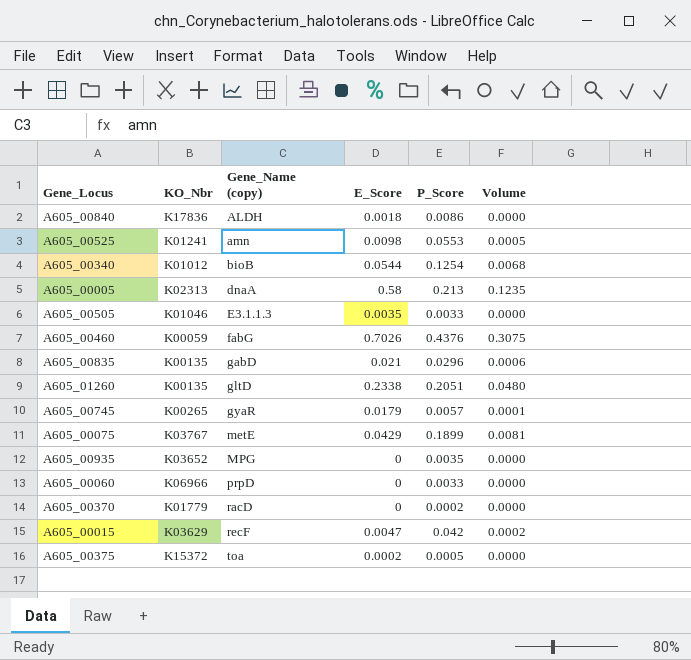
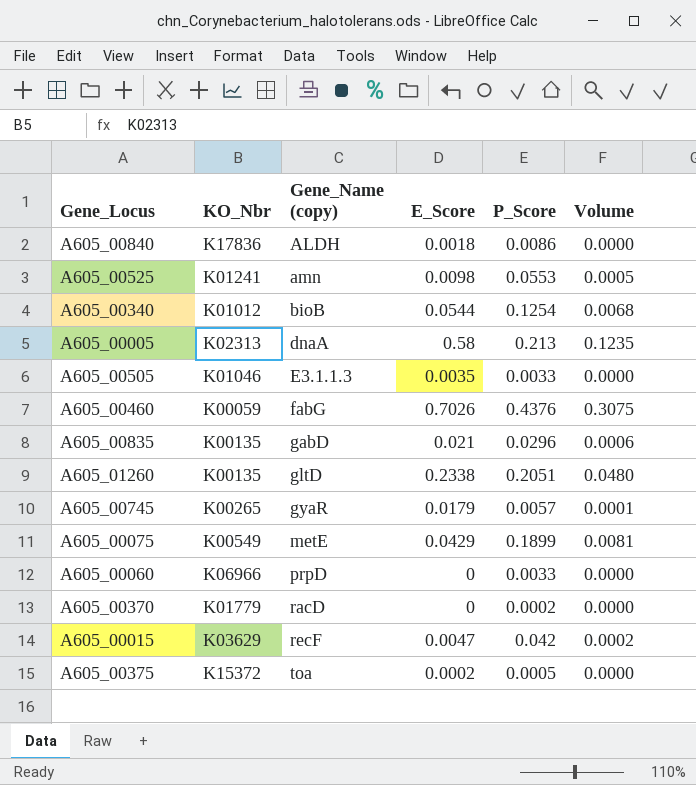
row A605_00935: K03652 | MPG | 0 | 0.0035 | 0.0000 -> none
A605_00075 | KO_Nbr: K03767 -> K00549

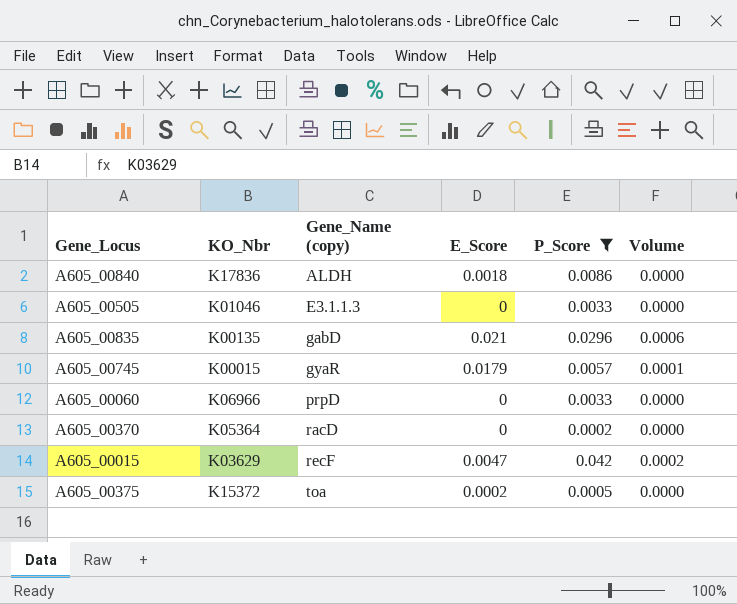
filter: none -> P_Score <= 0.042
A605_00505 | E_Score: 0.0035 -> 0
A605_00745 | KO_Nbr: K00265 -> K00015
A605_00370 | KO_Nbr: K01779 -> K05364

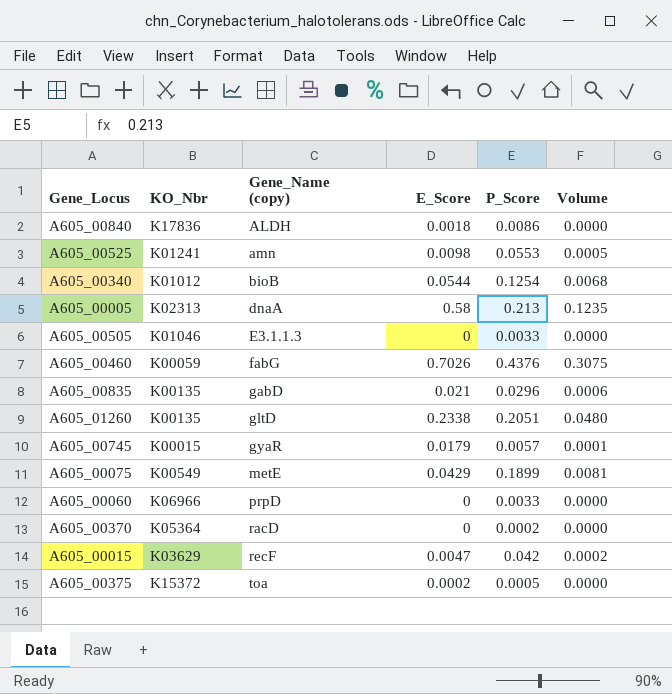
filter: P_Score <= 0.042 -> none

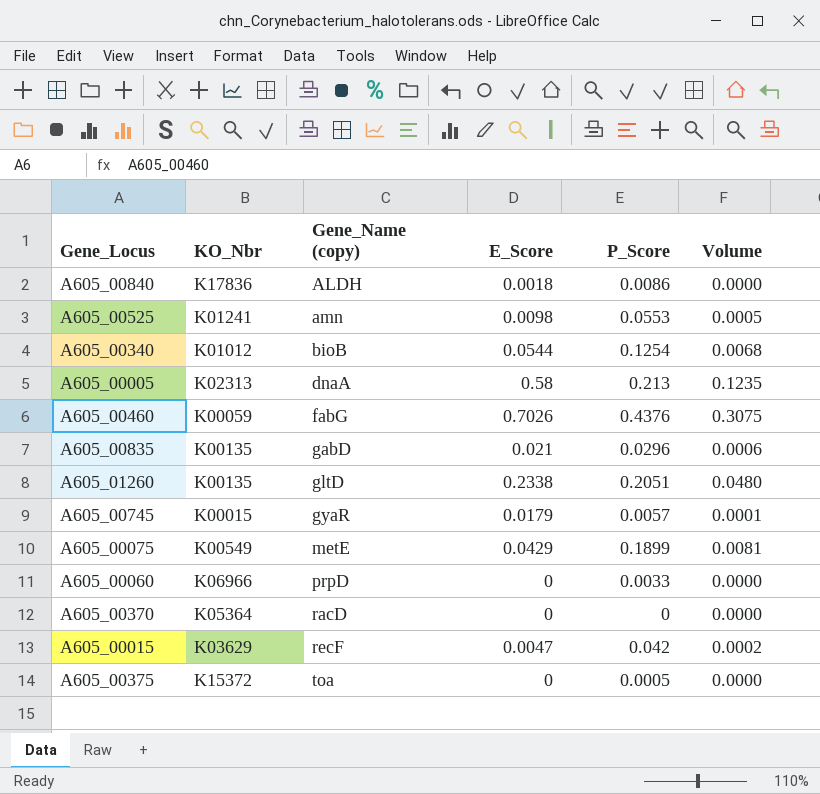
row A605_00505: K01046 | E3.1.1.3 | 0 | 0.0033 | 0.0000 -> none
A605_00370 | P_Score: 0.0002 -> 0
A605_00375 | E_Score: 0.0002 -> 0

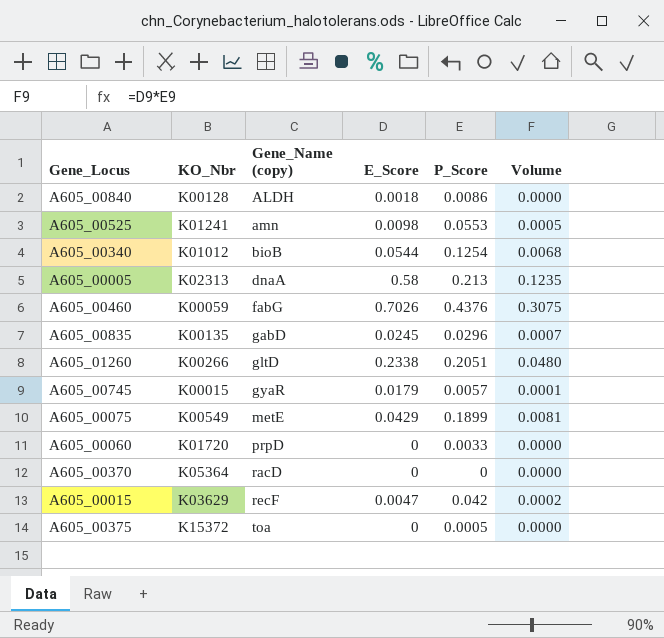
A605_00840 | KO_Nbr: K17836 -> K00128
A605_00835 | E_Score: 0.021 -> 0.0245
A605_00835 | Volume: 0.0006 -> 0.0007
A605_01260 | KO_Nbr: K00135 -> K00266
A605_00060 | KO_Nbr: K06966 -> K01720

